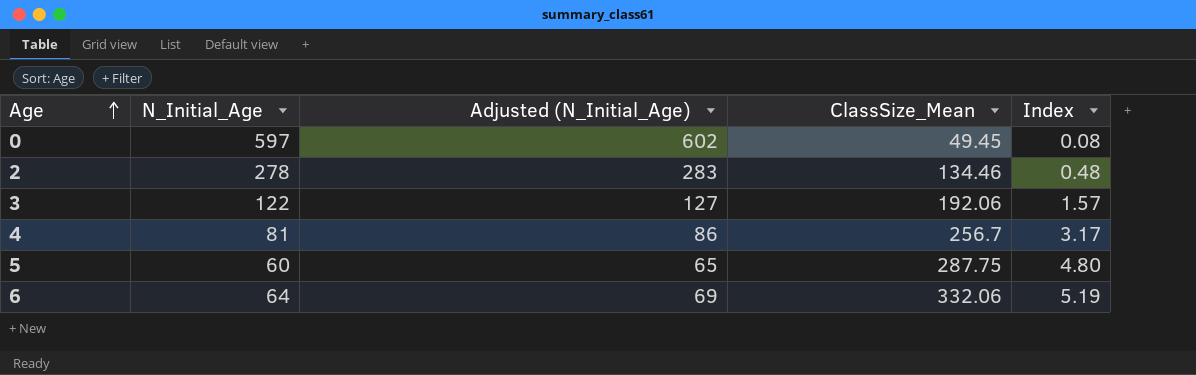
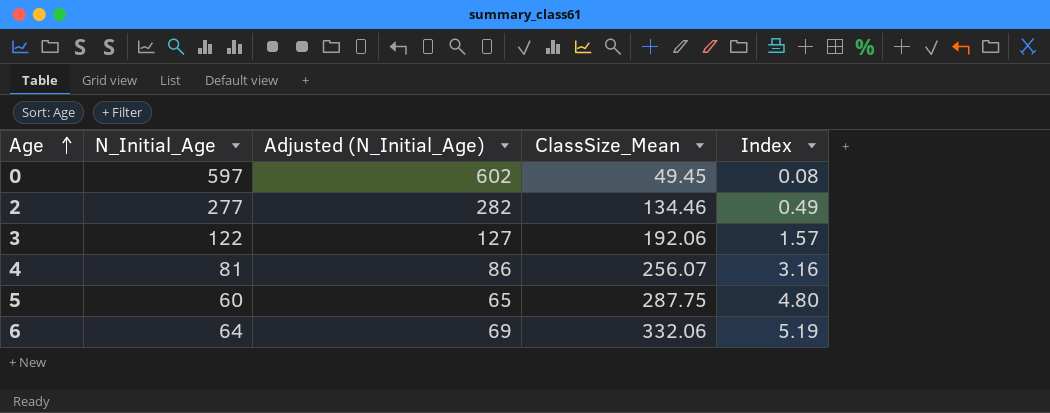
2 | N_Initial_Age: 278 -> 277
2 | Adjusted (N_Initial_Age): 283 -> 282
2 | Index: 0.48 -> 0.49
4 | ClassSize_Mean: 256.7 -> 256.07
4 | Index: 3.17 -> 3.16

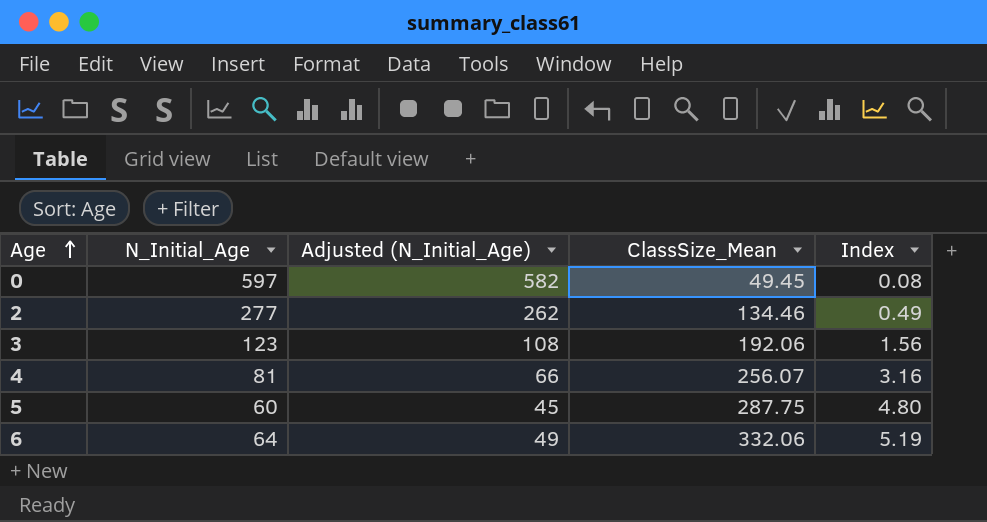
column Adjusted (N_Initial_Age) | formula: [N_Initial_Age] + 5 -> [N_Initial_Age] - 15
3 | N_Initial_Age: 122 -> 123
3 | Index: 1.57 -> 1.56

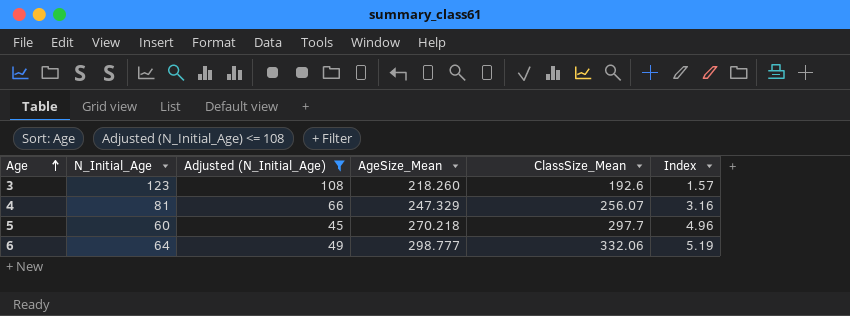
filter: none -> Adjusted (N_Initial_Age) <= 108
column AgeSize_Mean | position: none -> 4
3 | ClassSize_Mean: 192.06 -> 192.6
3 | Index: 1.56 -> 1.57
5 | ClassSize_Mean: 287.75 -> 297.7
5 | Index: 4.80 -> 4.96

